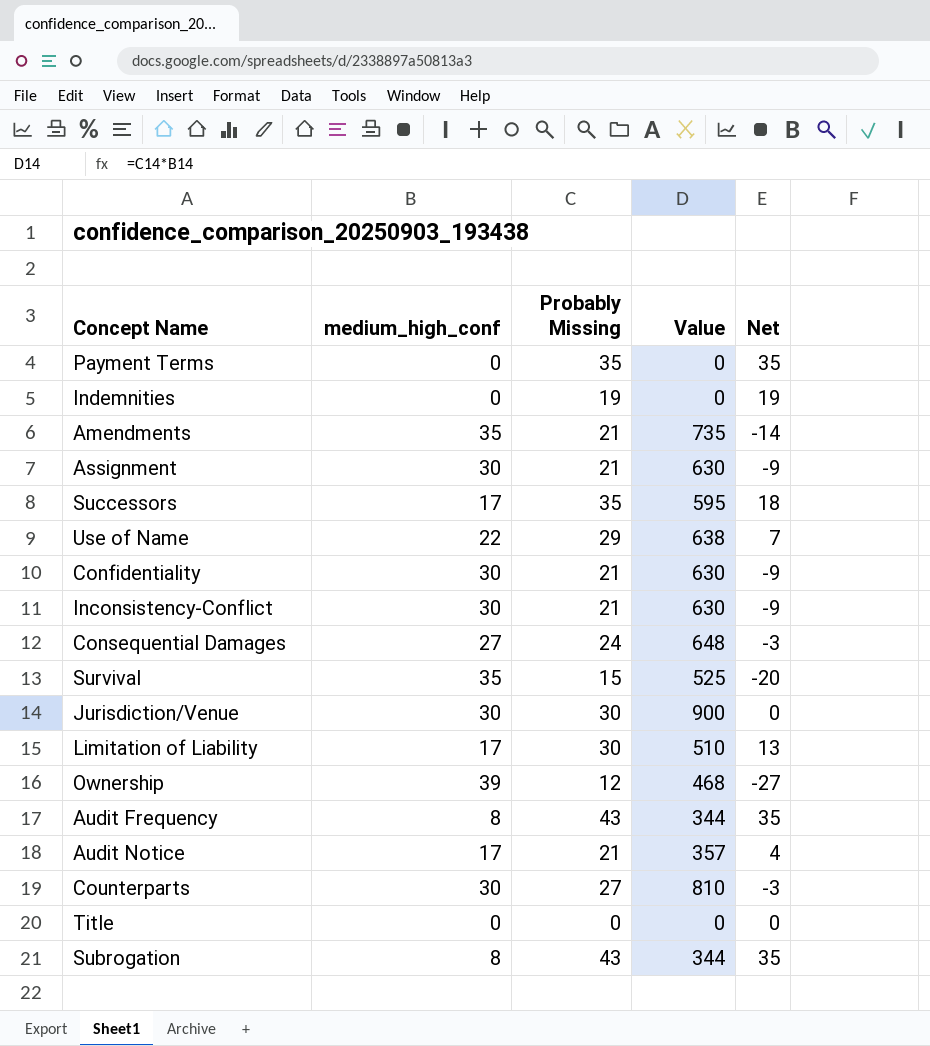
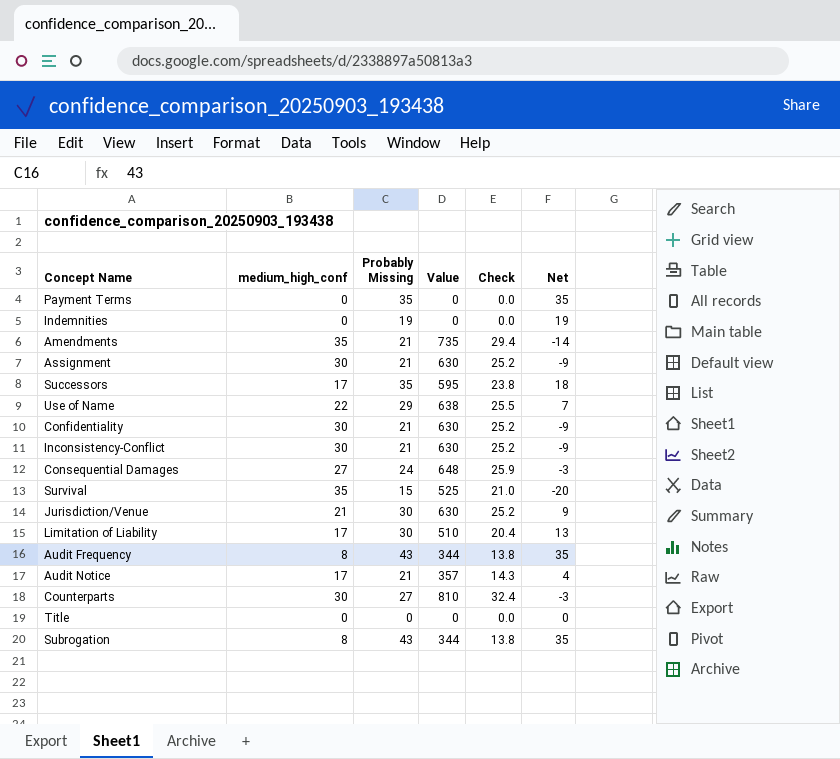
column Check | formula: none -> [Value] * 0.04
row Ownership: 39 | 12 | 468 | -27 -> none
Jurisdiction/Venue | medium_high_conf: 30 -> 21
Jurisdiction/Venue | Value: 900 -> 630
Jurisdiction/Venue | Net: 0 -> 9

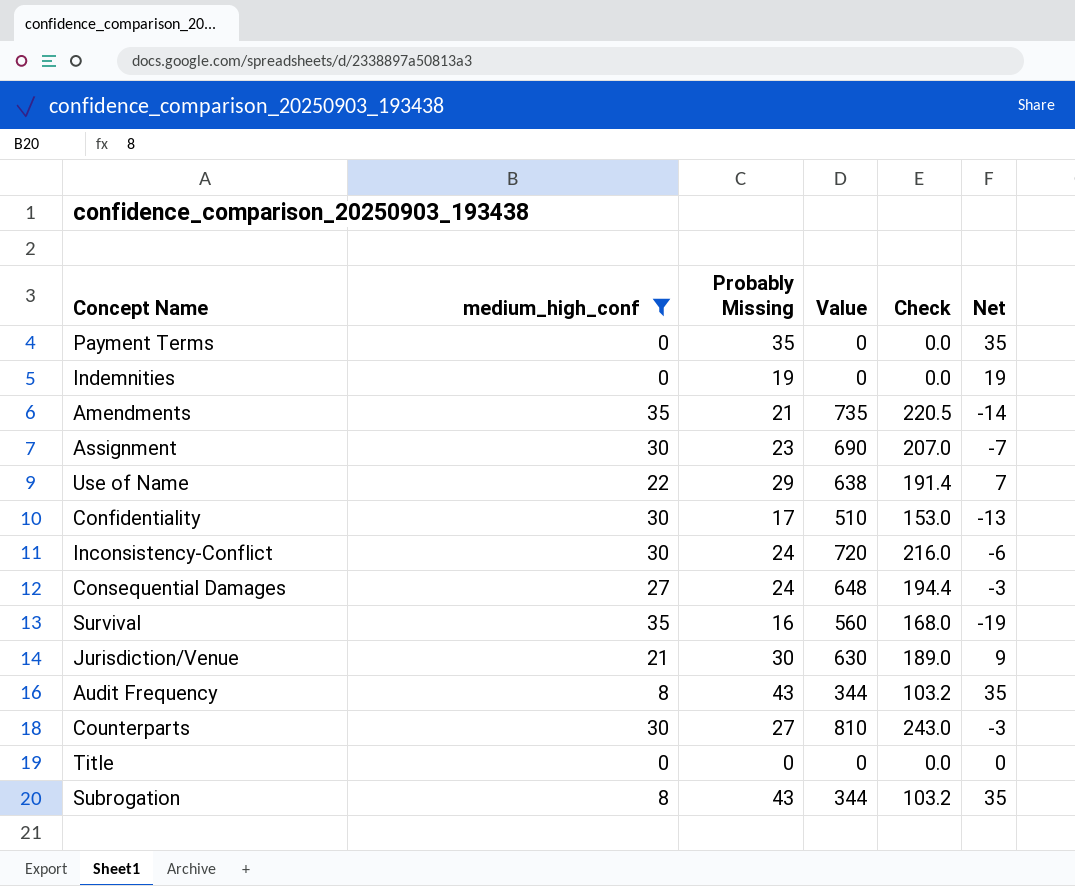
filter: none -> medium_high_conf != 17
column Check | formula: [Value] * 0.04 -> [Value] * 0.3
Assignment | Probably Missing: 21 -> 23
Assignment | Value: 630 -> 690
Assignment | Net: -9 -> -7
Confidentiality | Probably Missing: 21 -> 17
Confidentiality | Value: 630 -> 510
Confidentiality | Net: -9 -> -13
Inconsistency-Conflict | Probably Missing: 21 -> 24
Inconsistency-Conflict | Value: 630 -> 720
Inconsistency-Conflict | Net: -9 -> -6
Survival | Probably Missing: 15 -> 16
Survival | Value: 525 -> 560
Survival | Net: -20 -> -19

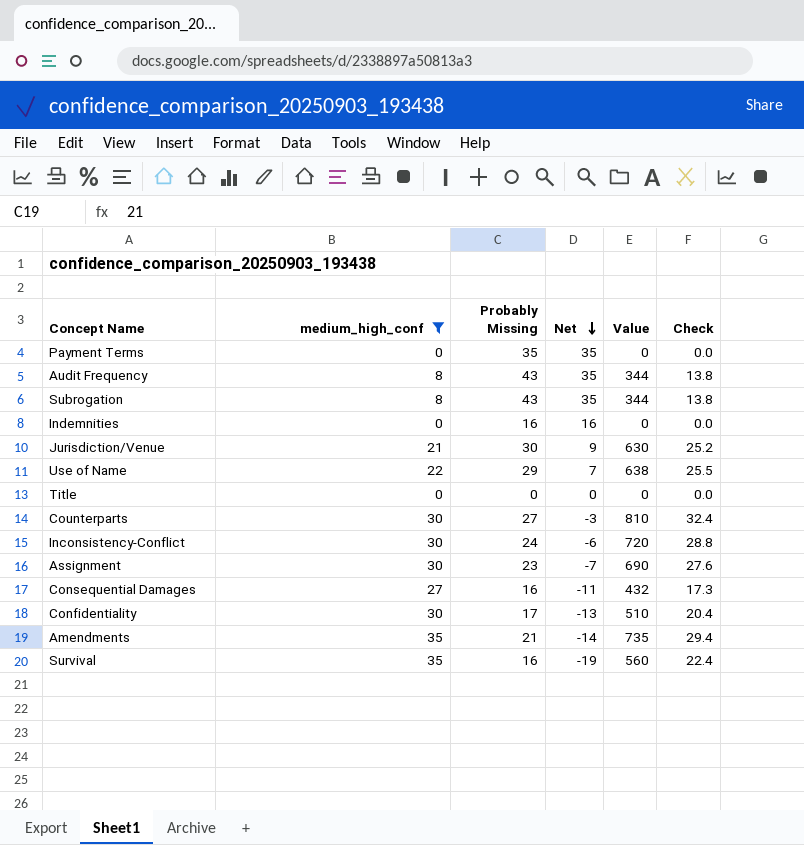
row order: none -> Net descending
column Net | position: 6 -> 4
column Check | formula: [Value] * 0.3 -> [Value] * 0.04
Indemnities | Probably Missing: 19 -> 16
Indemnities | Net: 19 -> 16
Consequential Damages | Probably Missing: 24 -> 16
Consequential Damages | Net: -3 -> -11
Consequential Damages | Value: 648 -> 432

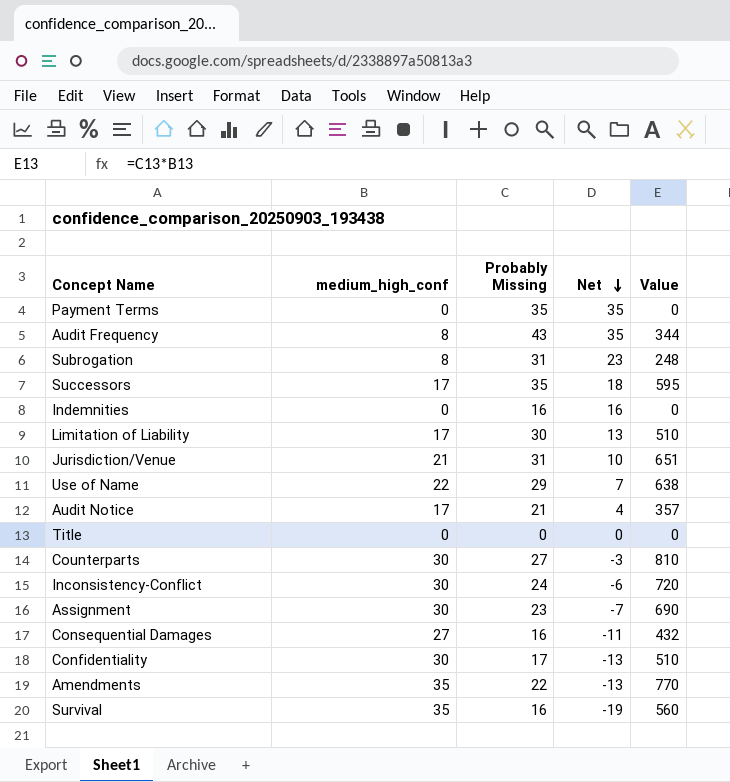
filter: medium_high_conf != 17 -> none
column Check | formula: [Value] * 0.04 -> none
Subrogation | Probably Missing: 43 -> 31
Subrogation | Net: 35 -> 23
Subrogation | Value: 344 -> 248
Jurisdiction/Venue | Probably Missing: 30 -> 31
Jurisdiction/Venue | Net: 9 -> 10
Jurisdiction/Venue | Value: 630 -> 651
Amendments | Probably Missing: 21 -> 22
Amendments | Net: -14 -> -13
Amendments | Value: 735 -> 770

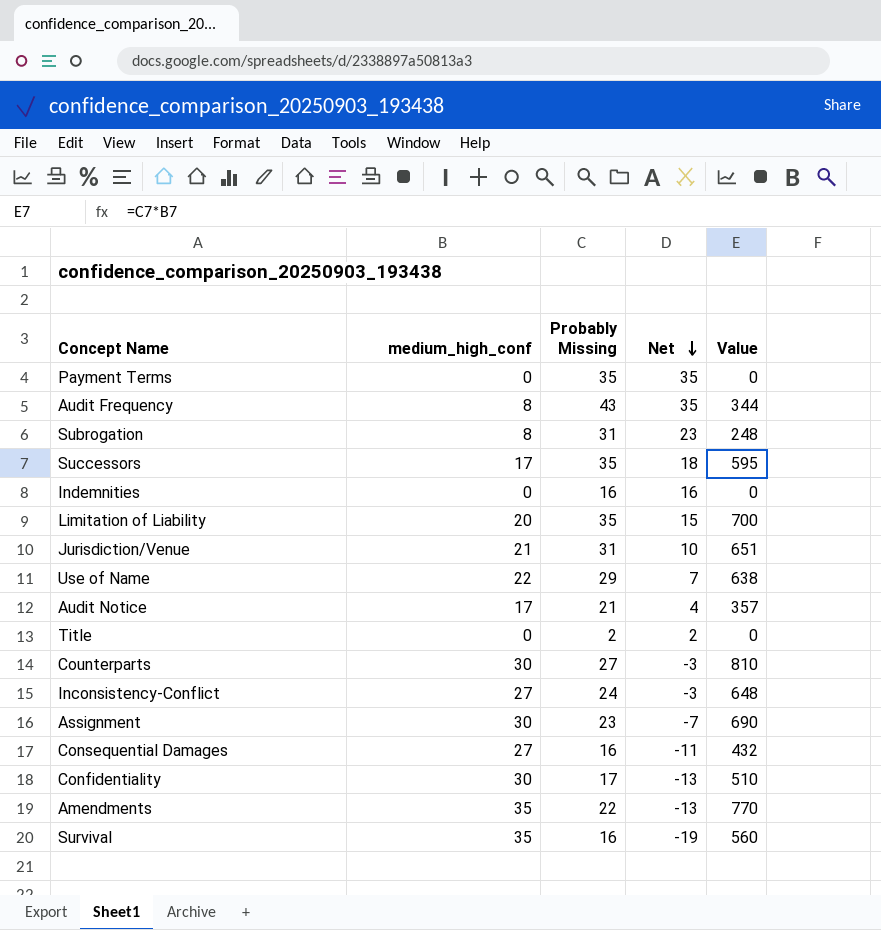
Limitation of Liability | medium_high_conf: 17 -> 20
Limitation of Liability | Probably Missing: 30 -> 35
Limitation of Liability | Net: 13 -> 15
Limitation of Liability | Value: 510 -> 700
Title | Probably Missing: 0 -> 2
Title | Net: 0 -> 2
Inconsistency-Conflict | medium_high_conf: 30 -> 27
Inconsistency-Conflict | Net: -6 -> -3
Inconsistency-Conflict | Value: 720 -> 648

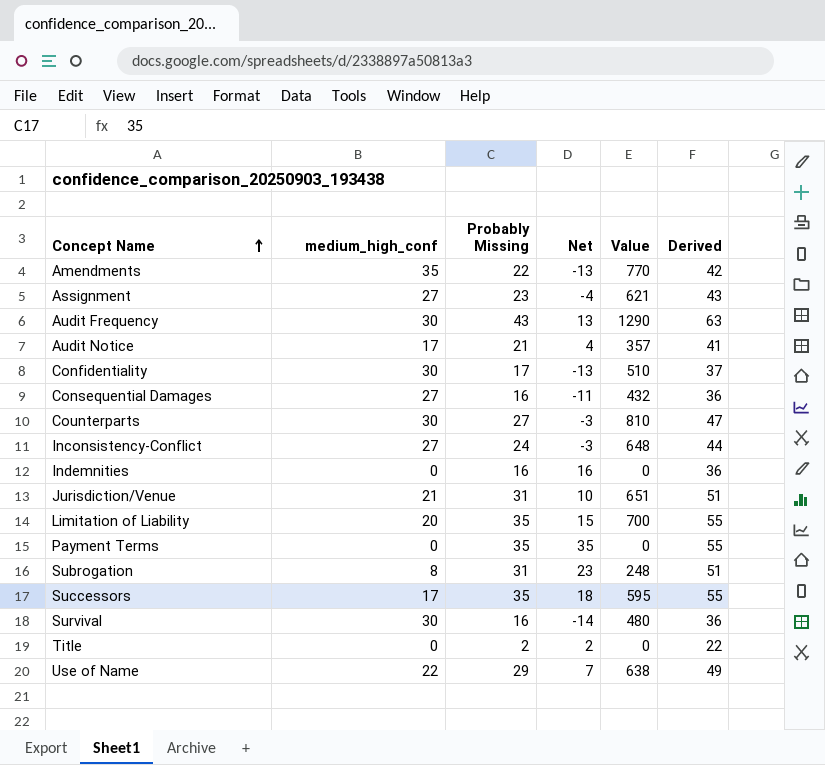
row order: Net descending -> Concept Name ascending
column Derived | formula: none -> [Probably Missing] + 20
Assignment | medium_high_conf: 30 -> 27
Assignment | Net: -7 -> -4
Assignment | Value: 690 -> 621
Audit Frequency | medium_high_conf: 8 -> 30
Audit Frequency | Net: 35 -> 13
Audit Frequency | Value: 344 -> 1290
Survival | medium_high_conf: 35 -> 30
Survival | Net: -19 -> -14
Survival | Value: 560 -> 480

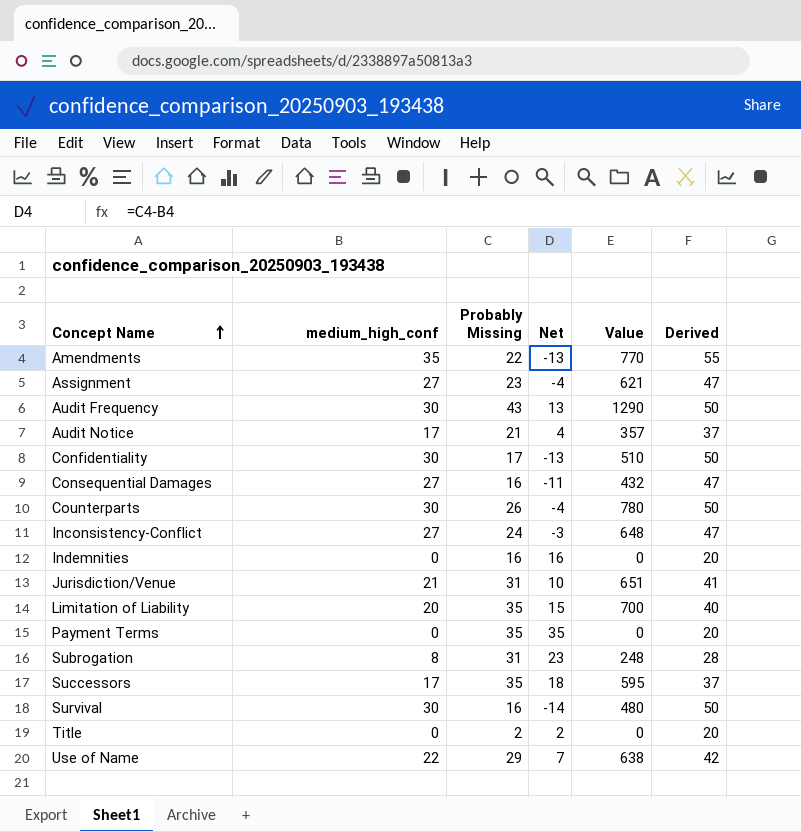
column Derived | formula: [Probably Missing] + 20 -> [medium_high_conf] + 20
Counterparts | Probably Missing: 27 -> 26
Counterparts | Net: -3 -> -4
Counterparts | Value: 810 -> 780

